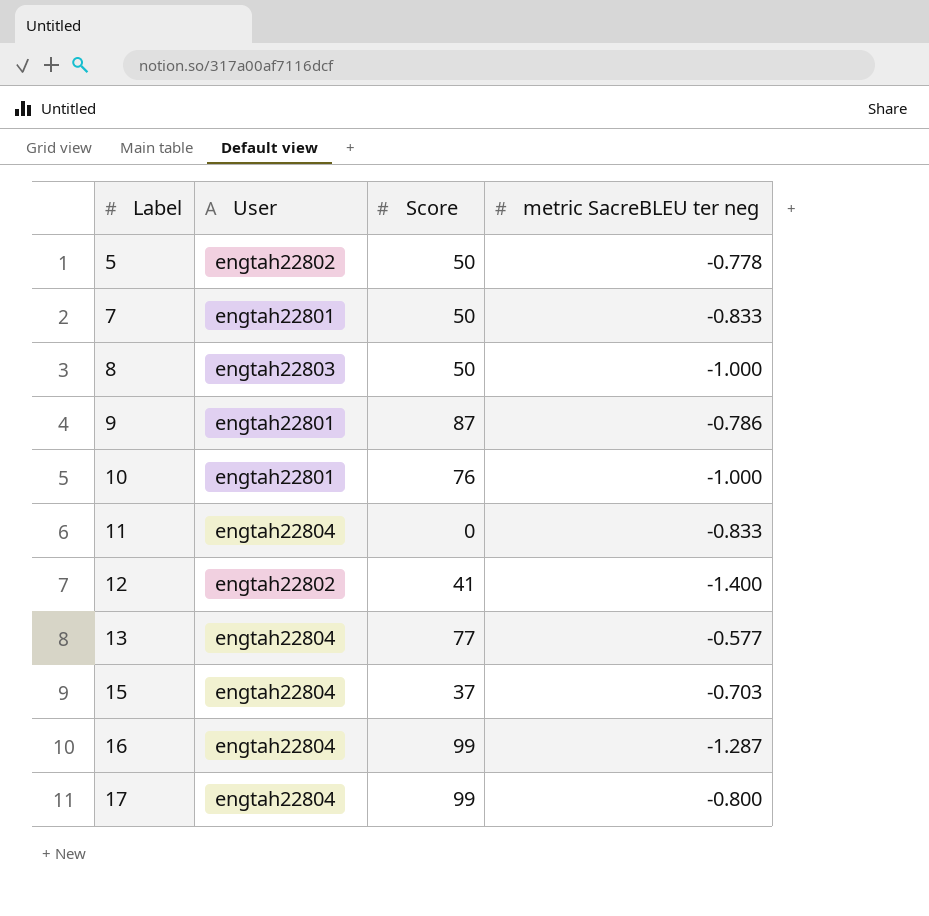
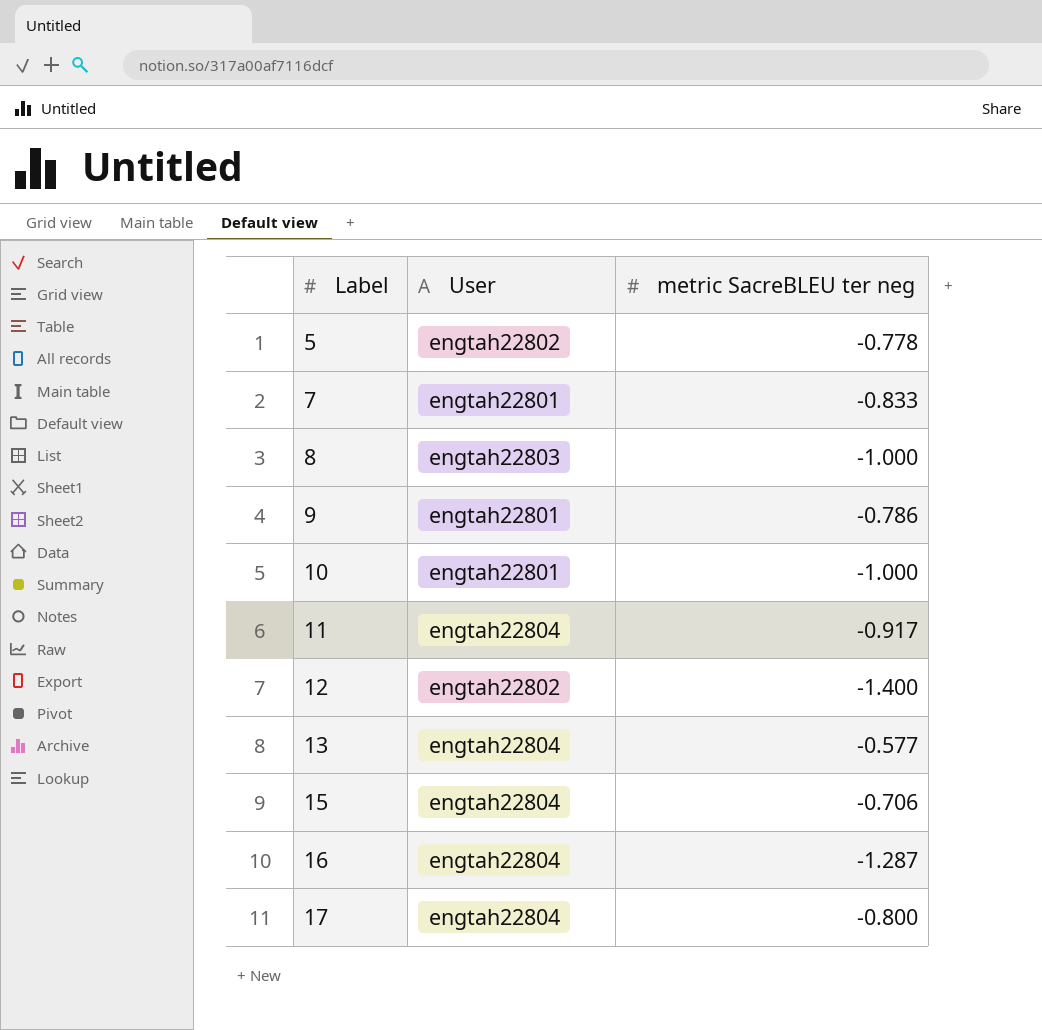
column Score | position: 3 -> none
11 | metric SacreBLEU ter neg: -0.833 -> -0.917
15 | metric SacreBLEU ter neg: -0.703 -> -0.706

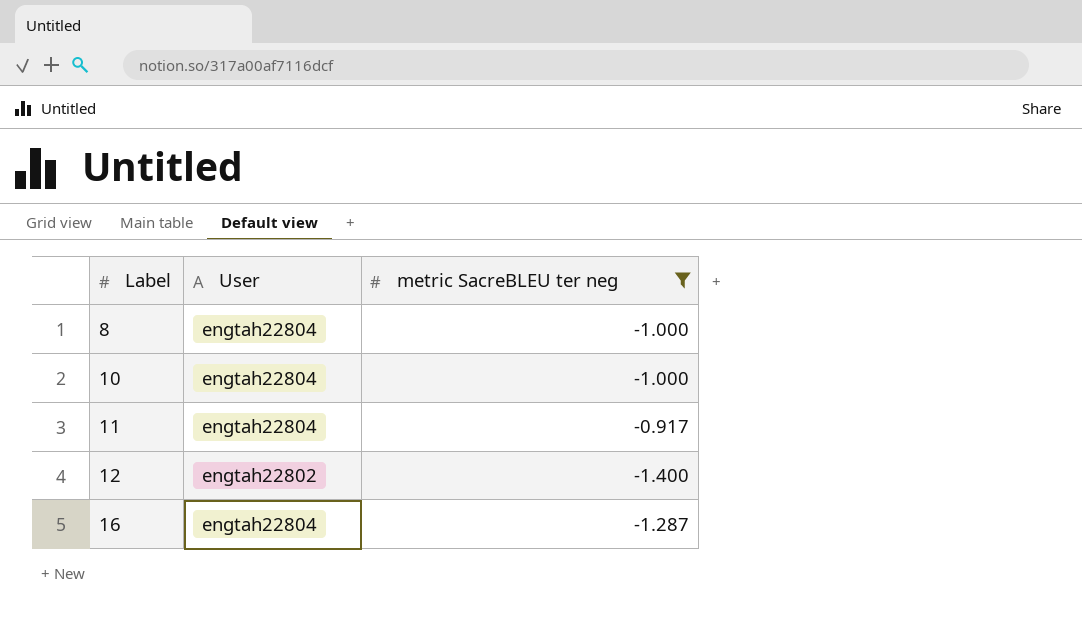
filter: none -> metric SacreBLEU ter neg <= -0.917
8 | User: engtah22803 -> engtah22804
10 | User: engtah22801 -> engtah22804

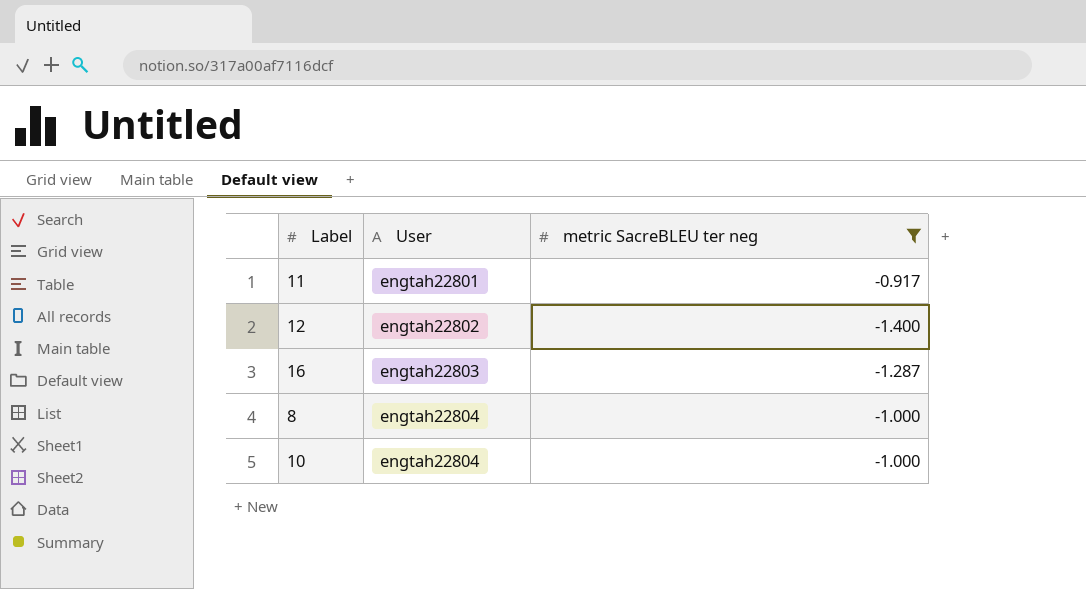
row order: Label ascending -> User ascending
11 | User: engtah22804 -> engtah22801
16 | User: engtah22804 -> engtah22803

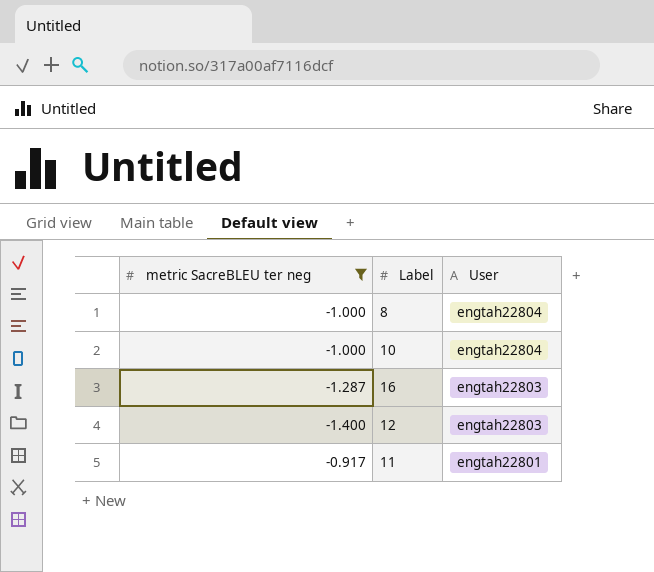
row order: User ascending -> User descending
column metric SacreBLEU ter neg | position: 3 -> 1
12 | User: engtah22802 -> engtah22803

